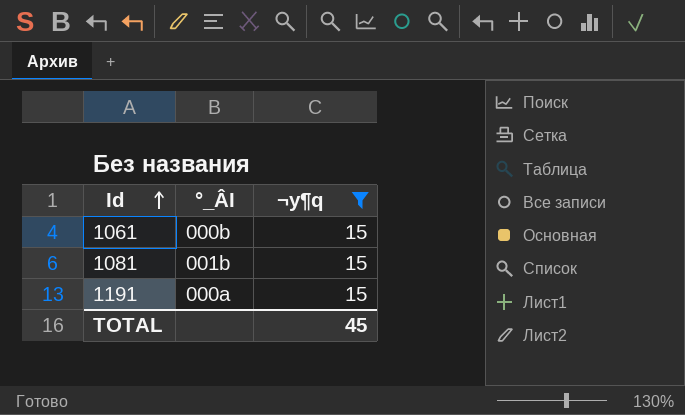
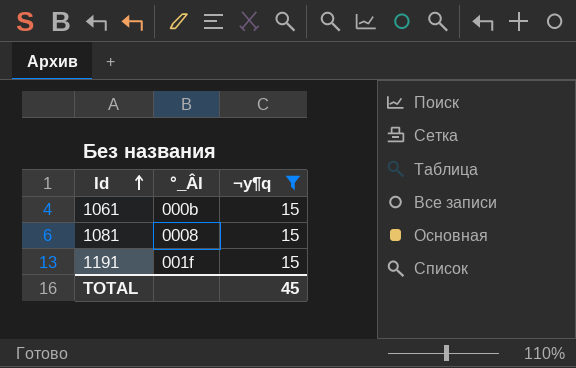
1081 | °_ÂI: 001b -> 0008
1191 | °_ÂI: 000a -> 001f

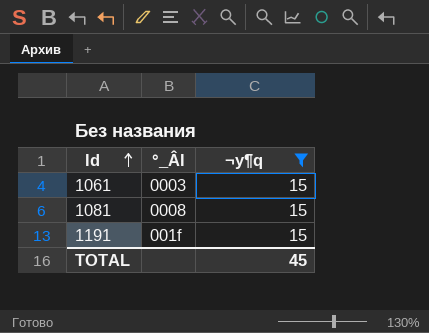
1061 | °_ÂI: 000b -> 0003

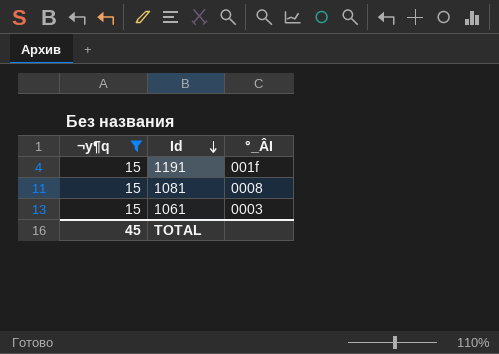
row order: Id ascending -> Id descending
column ¬y¶q | position: 3 -> 1

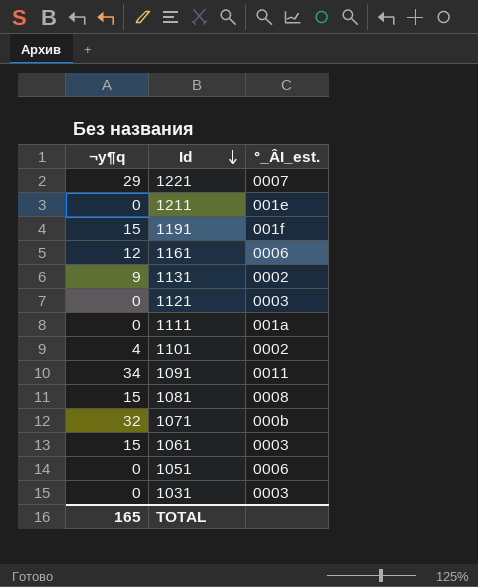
filter: ¬y¶q = 15 -> none
column name: °_ÂI -> °_ÂI_est.
TOTAL | ¬y¶q: 45 -> 165

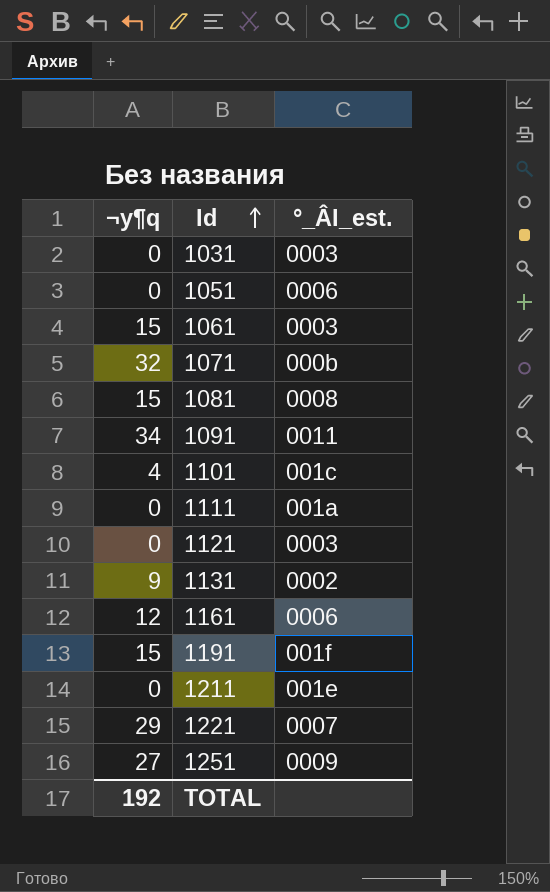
row order: Id descending -> Id ascending
1101 | °_ÂI_est.: 0002 -> 001c
row 1251: none -> 27 | 0009
TOTAL | ¬y¶q: 165 -> 192

